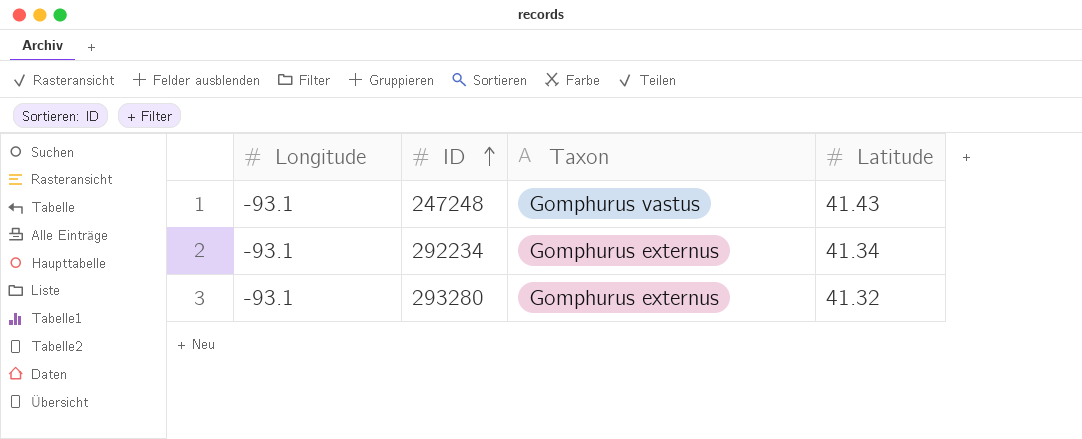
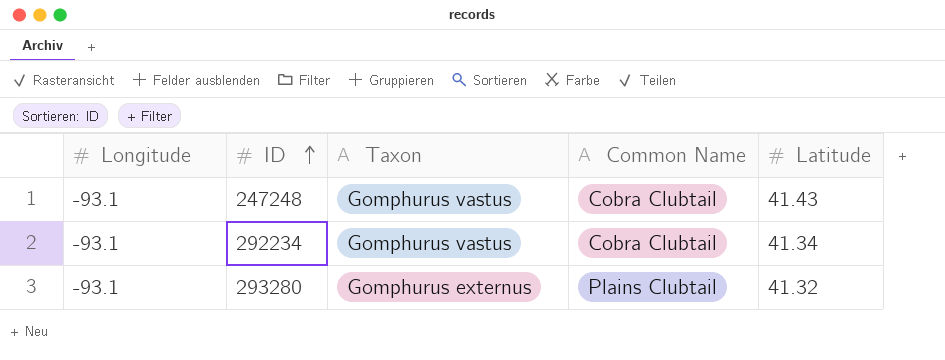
column Common Name | position: none -> 4
292234 | Taxon: Gomphurus externus -> Gomphurus vastus

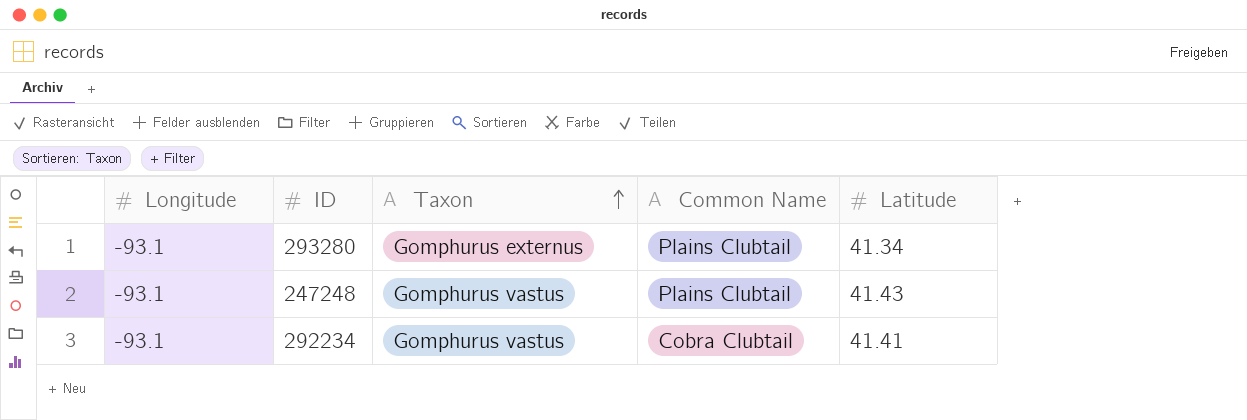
row order: ID ascending -> Taxon ascending
293280 | Latitude: 41.32 -> 41.34
247248 | Common Name: Cobra Clubtail -> Plains Clubtail
292234 | Latitude: 41.34 -> 41.41

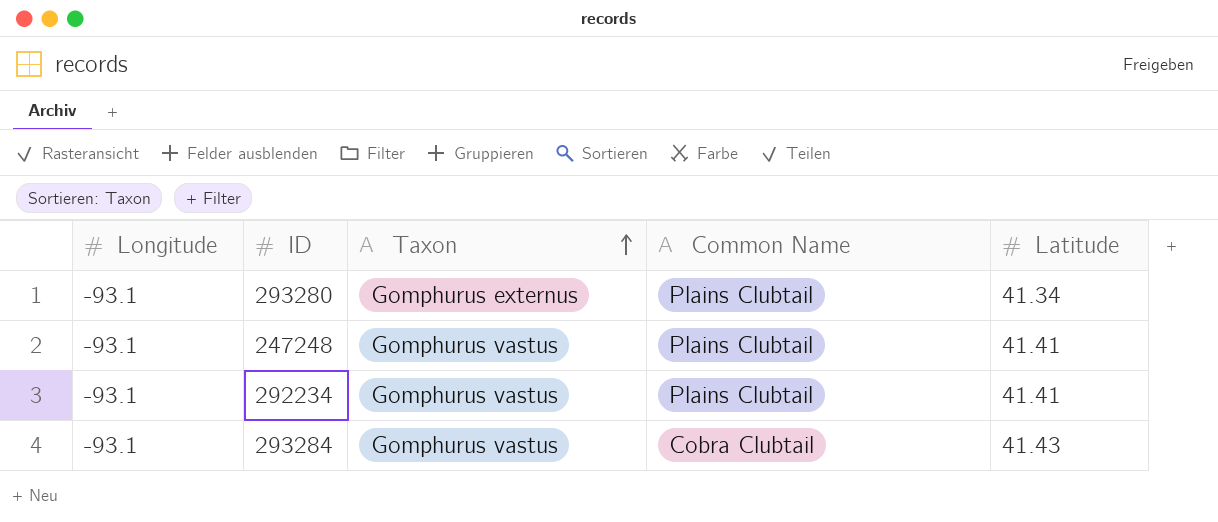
247248 | Latitude: 41.43 -> 41.41
292234 | Common Name: Cobra Clubtail -> Plains Clubtail
row 293284: none -> -93.1 | Gomphurus vastus | Cobra Clubtail | 41.43

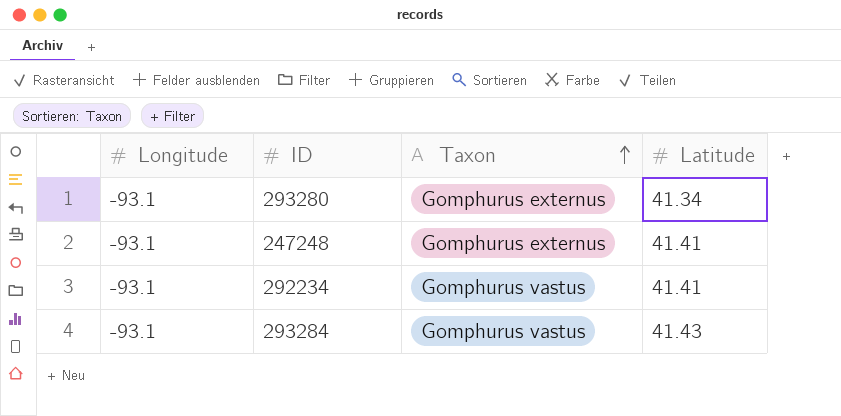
column Common Name | position: 4 -> none
247248 | Taxon: Gomphurus vastus -> Gomphurus externus

